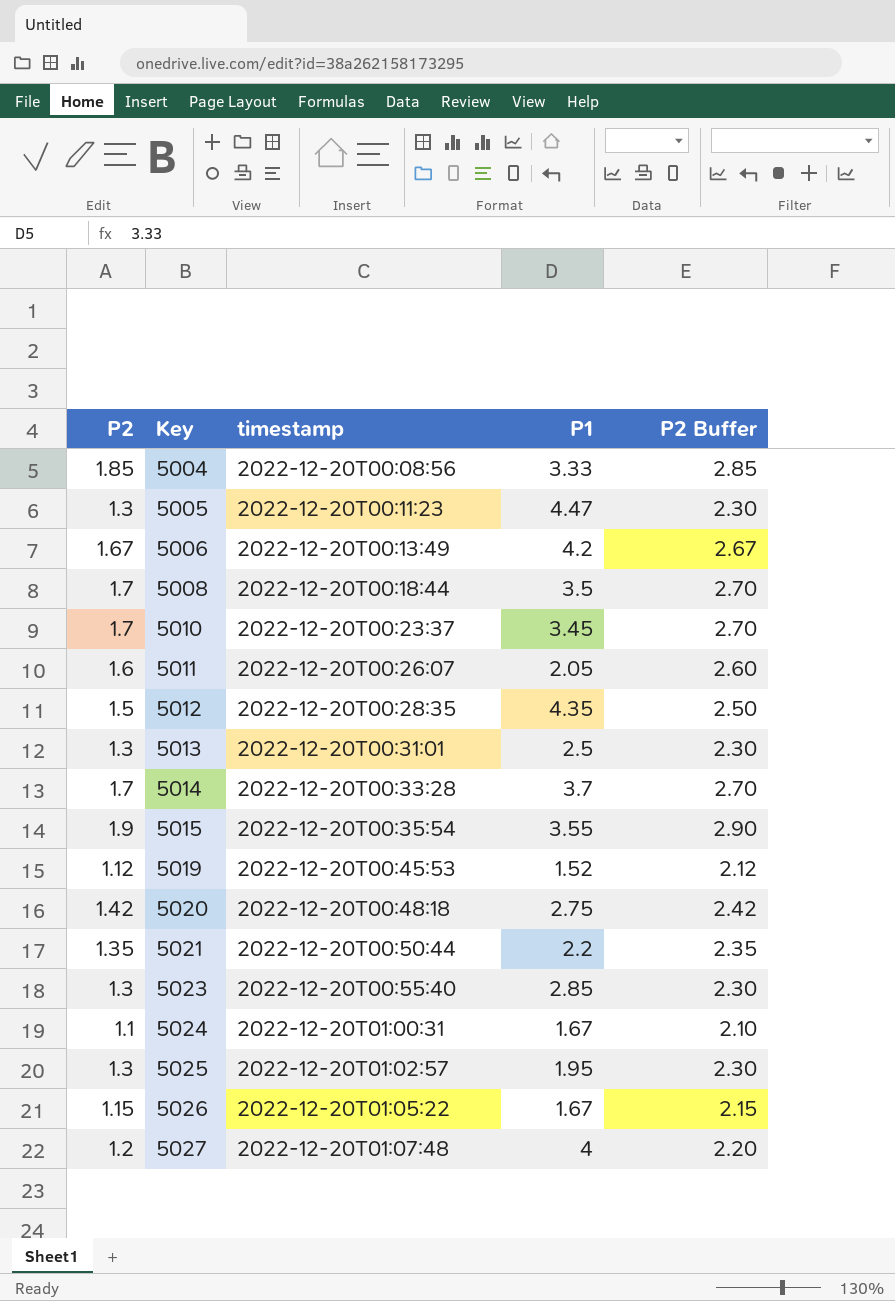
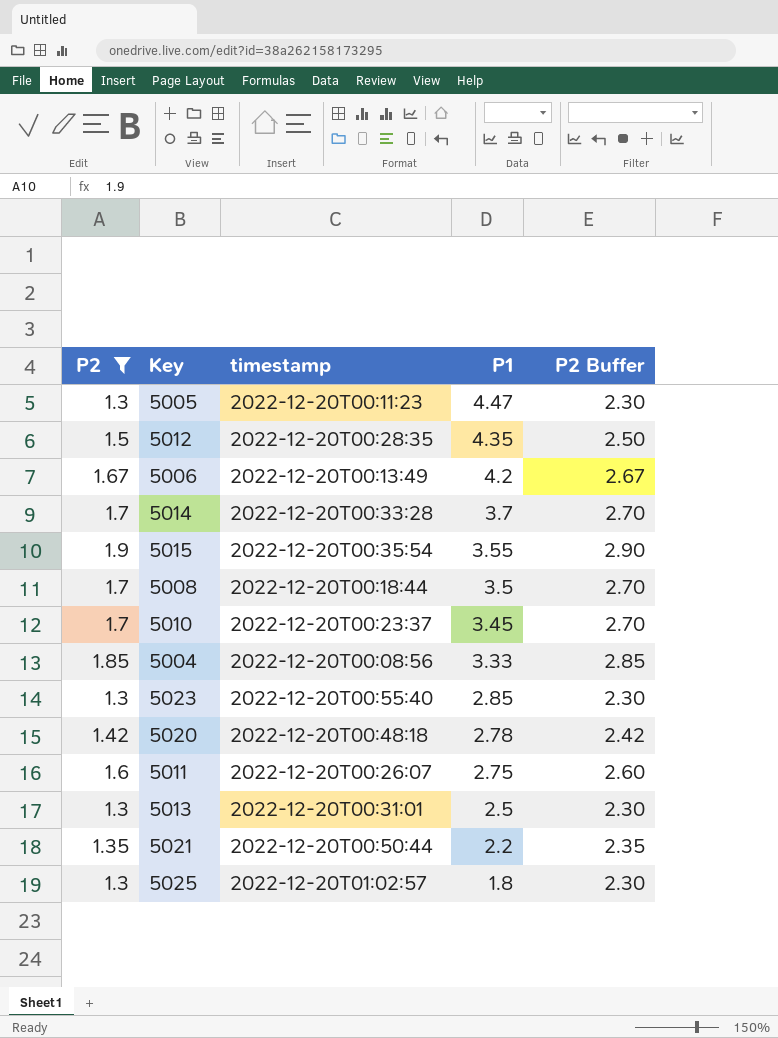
filter: none -> P2 >= 1.3
row order: Key ascending -> P1 descending
5020 | P1: 2.75 -> 2.78
5011 | P1: 2.05 -> 2.75
5025 | P1: 1.95 -> 1.8

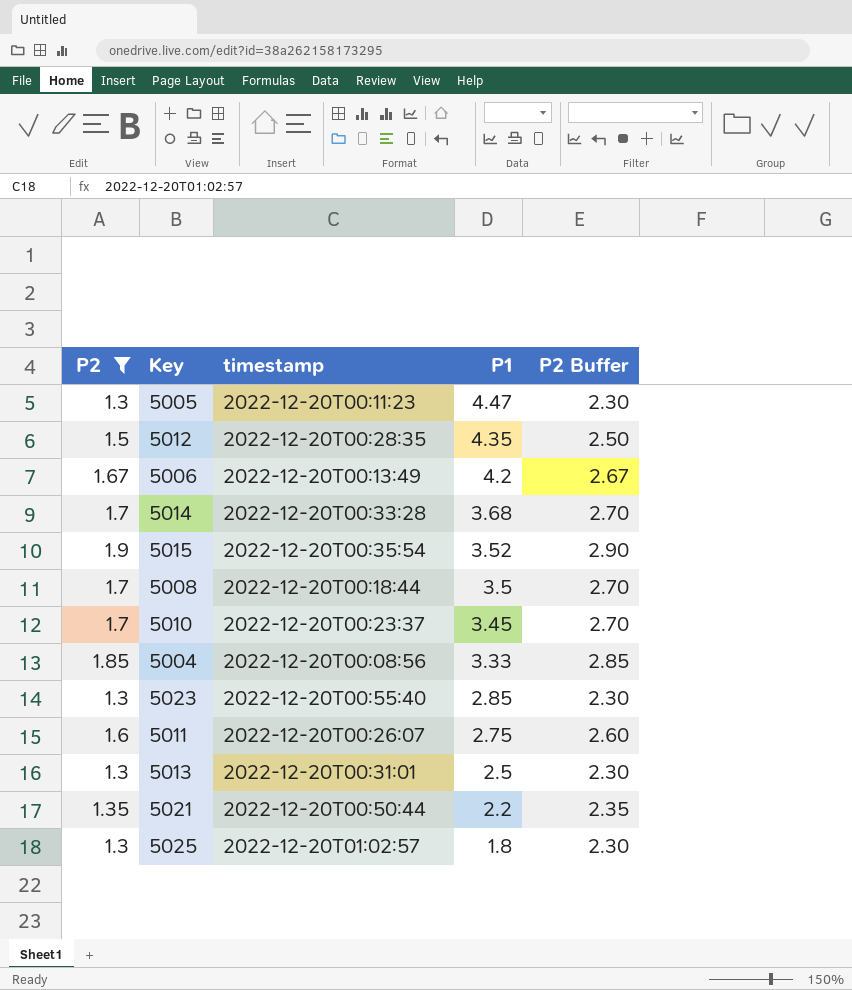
row 5020: 1.42 | 2022-12-20T00:48:18 | 2.78 | 2.42 -> none
5014 | P1: 3.7 -> 3.68
5015 | P1: 3.55 -> 3.52

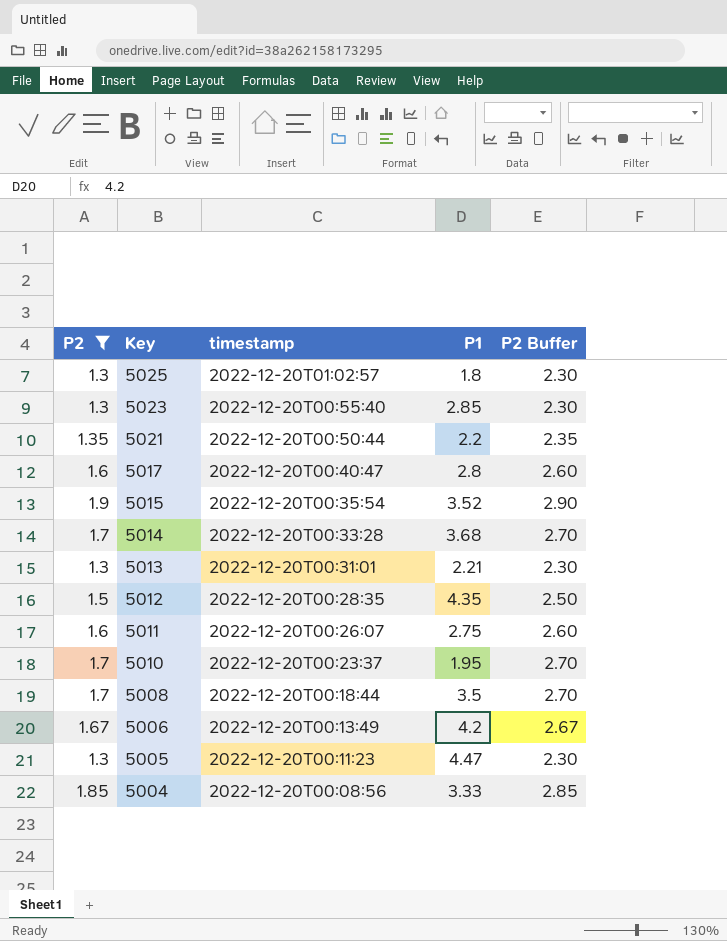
row order: P1 descending -> Key descending
row 5017: none -> 1.6 | 2022-12-20T00:40:47 | 2.8 | 2.60
5013 | P1: 2.5 -> 2.21
5010 | P1: 3.45 -> 1.95

